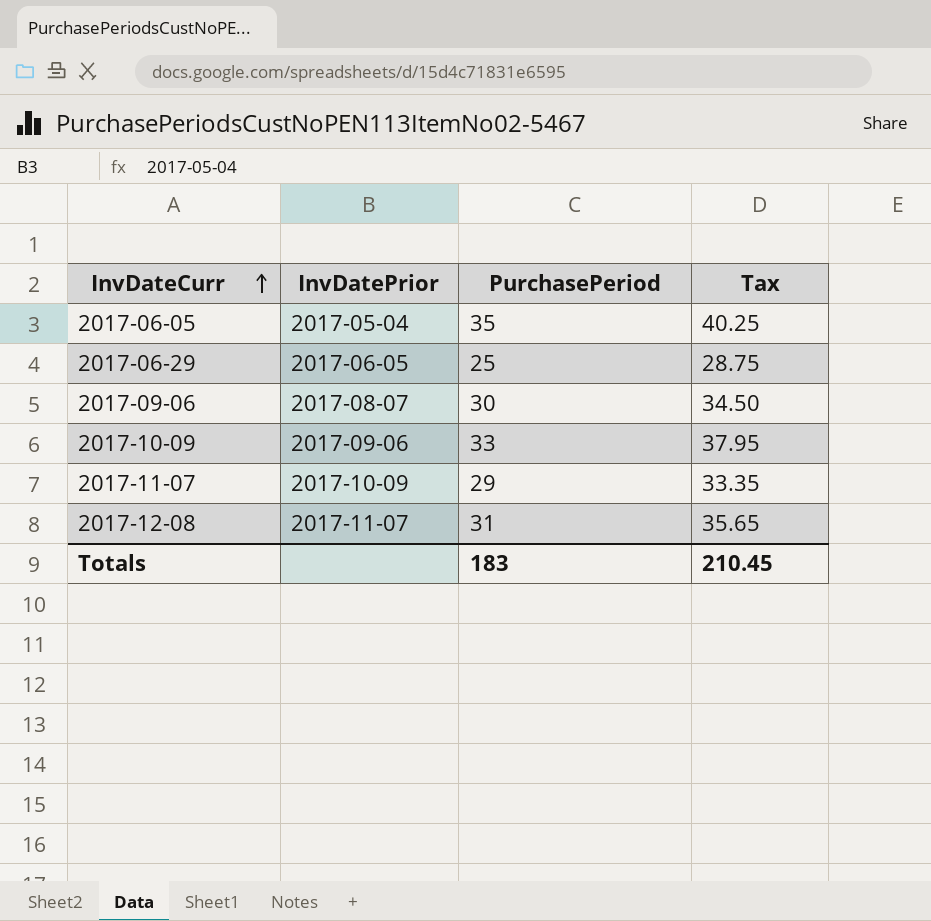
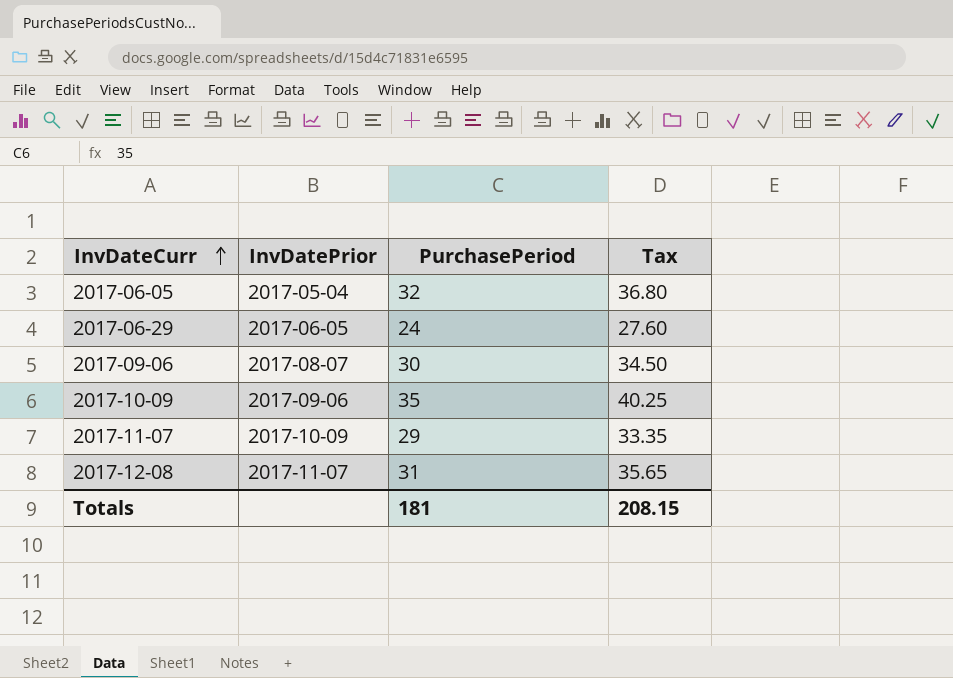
2017-06-05 | PurchasePeriod: 35 -> 32
2017-06-05 | Tax: 40.25 -> 36.80
2017-06-29 | PurchasePeriod: 25 -> 24
2017-06-29 | Tax: 28.75 -> 27.60
2017-10-09 | PurchasePeriod: 33 -> 35
2017-10-09 | Tax: 37.95 -> 40.25
Totals | PurchasePeriod: 183 -> 181
Totals | Tax: 210.45 -> 208.15

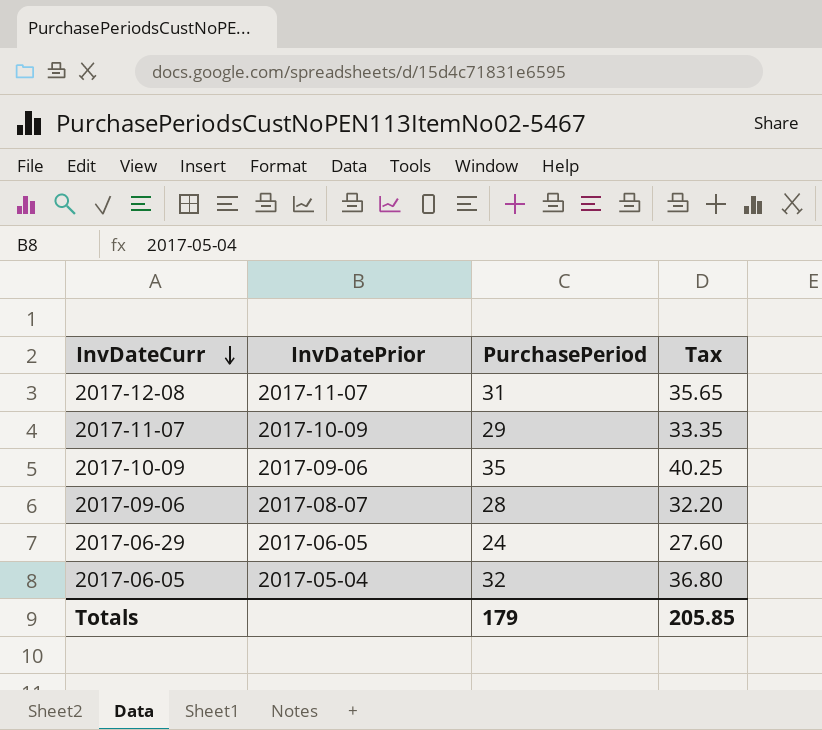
row order: InvDateCurr ascending -> InvDateCurr descending
2017-09-06 | PurchasePeriod: 30 -> 28
2017-09-06 | Tax: 34.50 -> 32.20
Totals | PurchasePeriod: 181 -> 179
Totals | Tax: 208.15 -> 205.85

